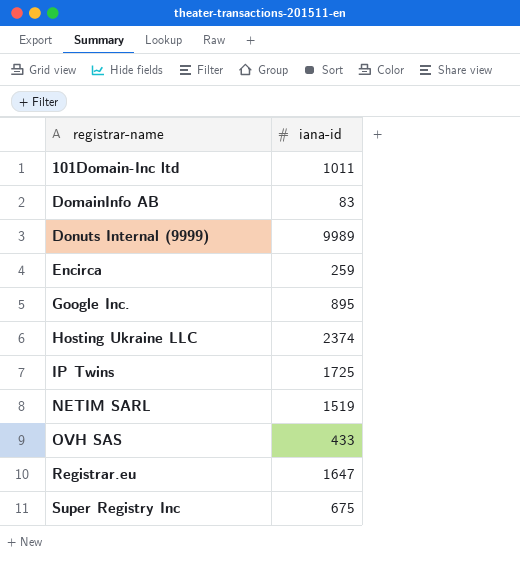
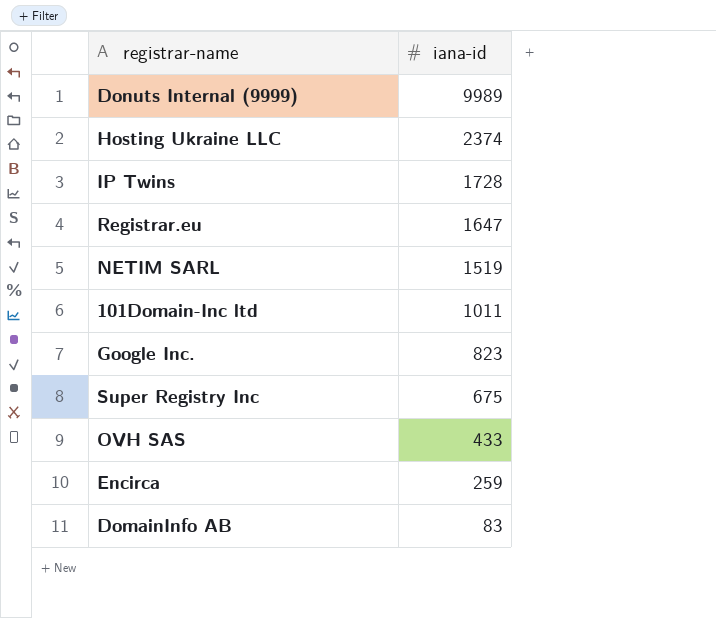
row order: registrar-name ascending -> iana-id descending
IP Twins | iana-id: 1725 -> 1728
Google Inc. | iana-id: 895 -> 823

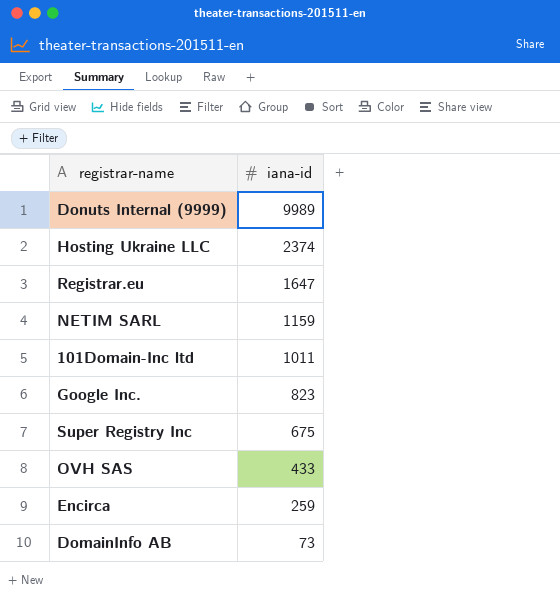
row IP Twins: 1728 -> none
NETIM SARL | iana-id: 1519 -> 1159
DomainInfo AB | iana-id: 83 -> 73

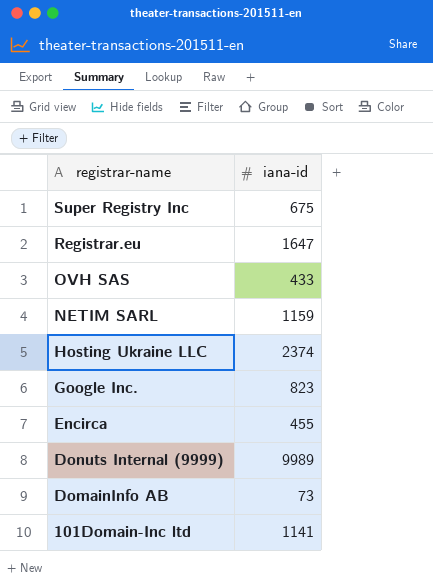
row order: iana-id descending -> registrar-name descending
Encirca | iana-id: 259 -> 455
101Domain-Inc ltd | iana-id: 1011 -> 1141

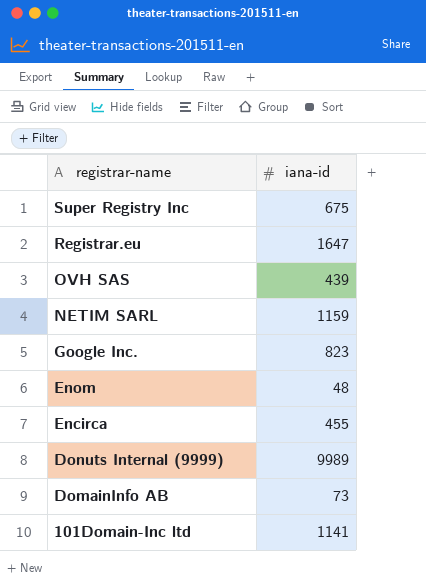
row Hosting Ukraine LLC: 2374 -> none
OVH SAS | iana-id: 433 -> 439
row Enom: none -> 48

